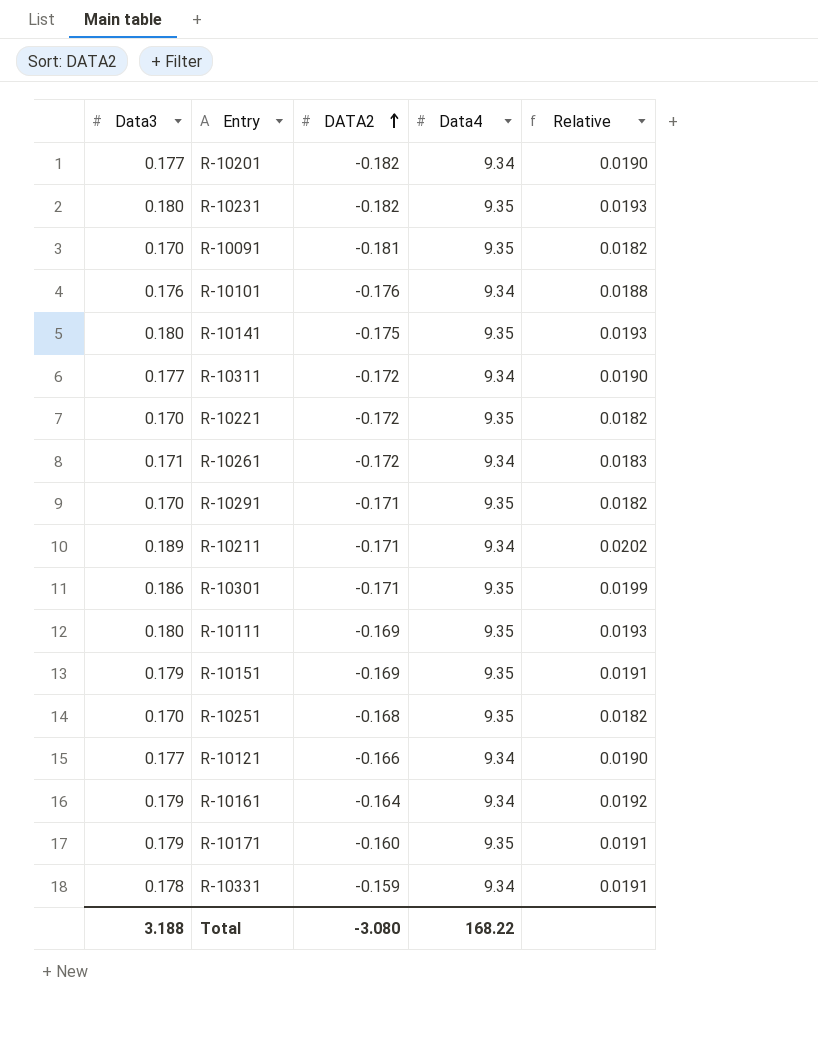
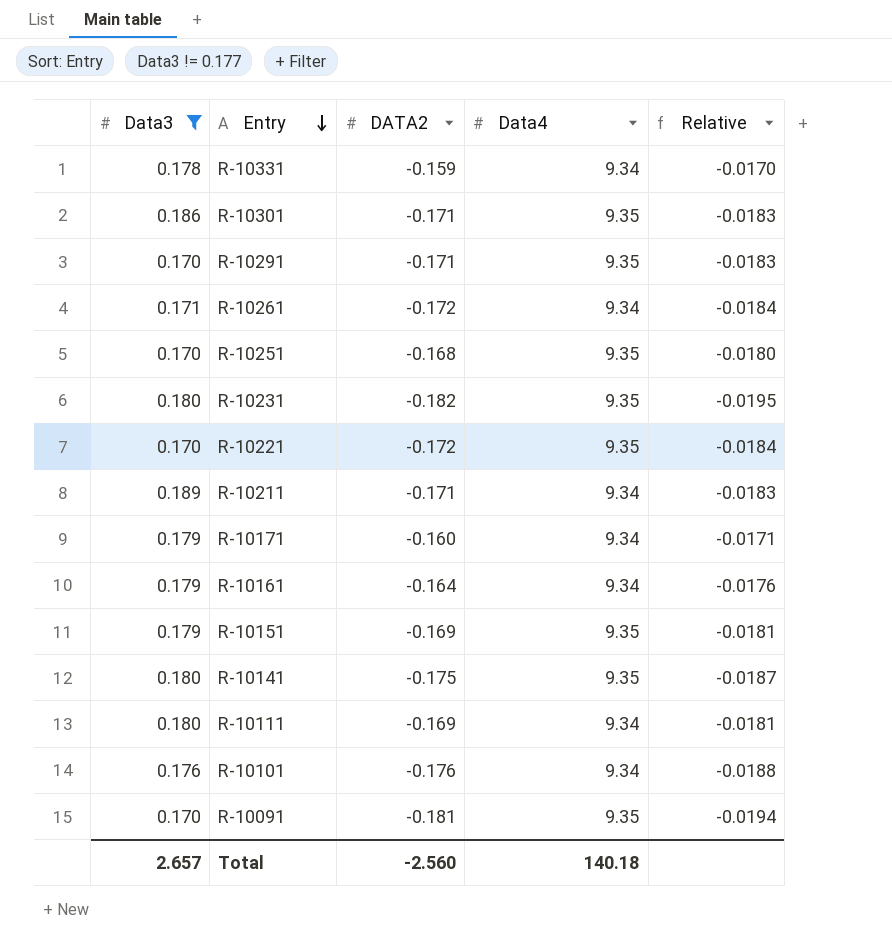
filter: none -> Data3 != 0.177
row order: DATA2 ascending -> Entry descending
column Relative | formula: [Data3] / [Data4] -> [DATA2] / [Data4]
R-10171 | Data4: 9.35 -> 9.34
R-10111 | Data4: 9.35 -> 9.34
Total | Data3: 3.188 -> 2.657
Total | DATA2: -3.080 -> -2.560
Total | Data4: 168.22 -> 140.18

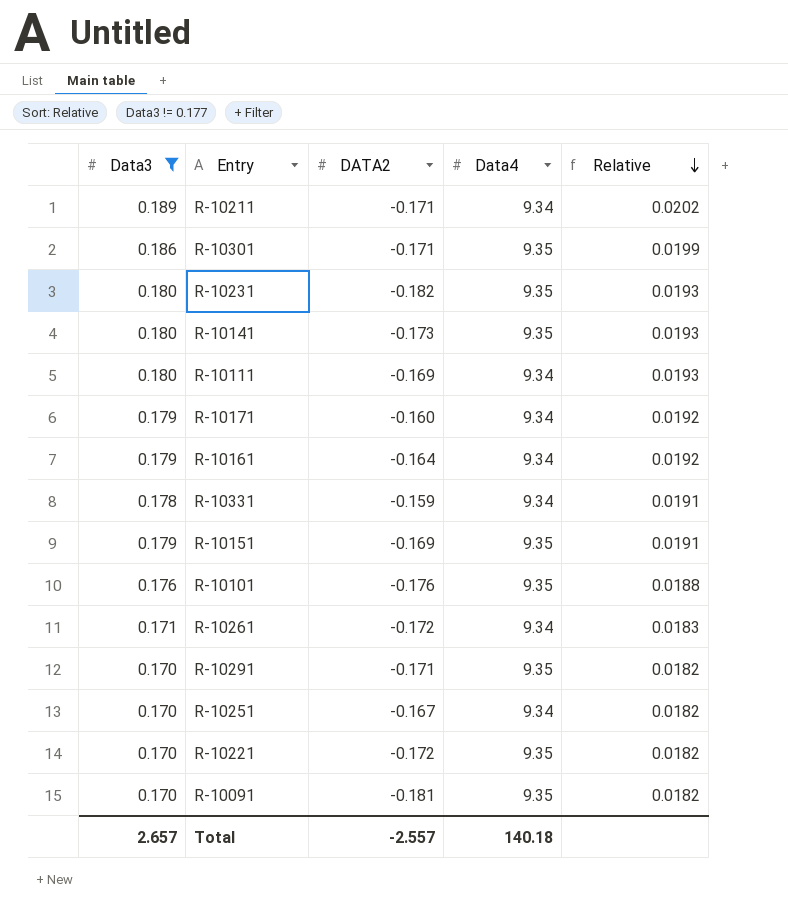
row order: Entry descending -> Relative descending
column Relative | formula: [DATA2] / [Data4] -> [Data3] / [Data4]
R-10141 | DATA2: -0.175 -> -0.173
R-10101 | Data4: 9.34 -> 9.35
R-10251 | DATA2: -0.168 -> -0.167
R-10251 | Data4: 9.35 -> 9.34
Total | DATA2: -2.560 -> -2.557

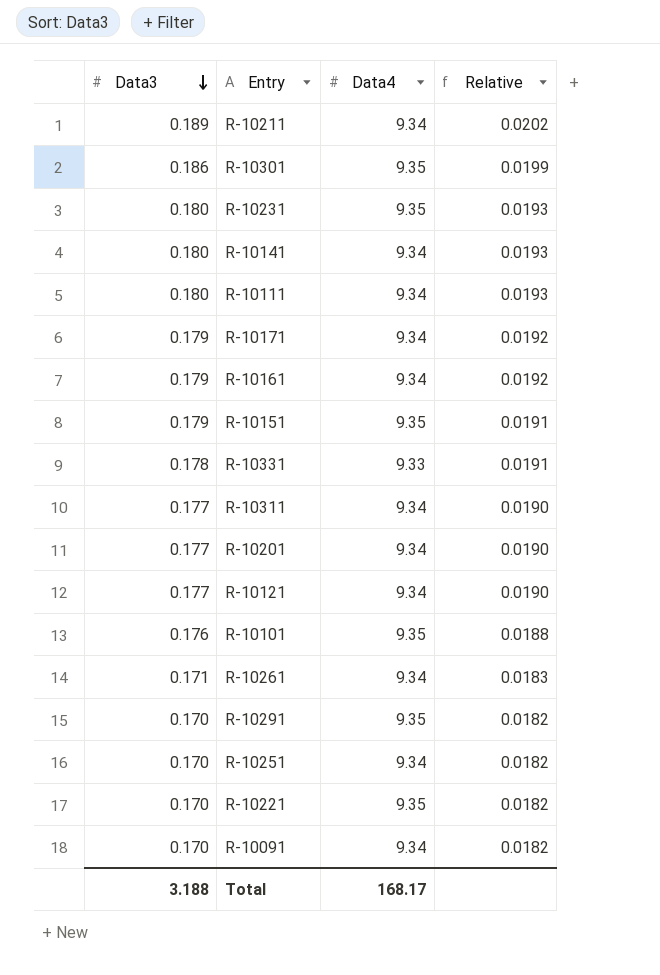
filter: Data3 != 0.177 -> none
row order: Relative descending -> Data3 descending
column DATA2 | position: 3 -> none
R-10141 | Data4: 9.35 -> 9.34
R-10331 | Data4: 9.34 -> 9.33
R-10091 | Data4: 9.35 -> 9.34
Total | Data3: 2.657 -> 3.188
Total | Data4: 140.18 -> 168.17

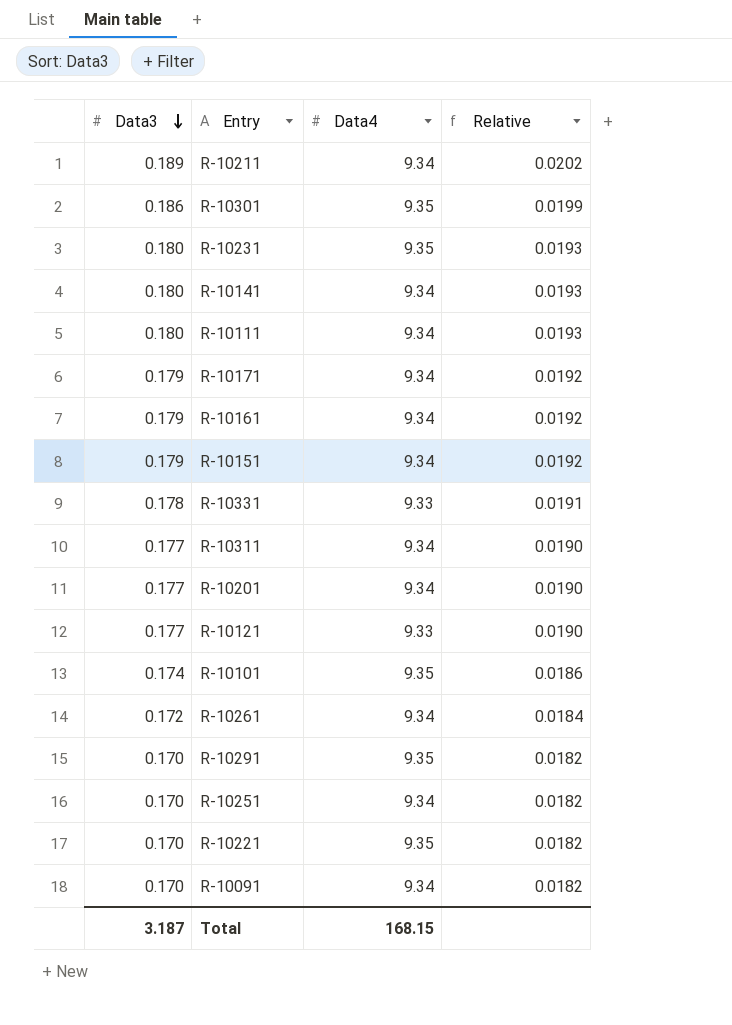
R-10151 | Data4: 9.35 -> 9.34
R-10151 | Relative: 0.0191 -> 0.0192
R-10121 | Data4: 9.34 -> 9.33
R-10101 | Data3: 0.176 -> 0.174
R-10101 | Relative: 0.0188 -> 0.0186
R-10261 | Data3: 0.171 -> 0.172
R-10261 | Relative: 0.0183 -> 0.0184
Total | Data3: 3.188 -> 3.187
Total | Data4: 168.17 -> 168.15

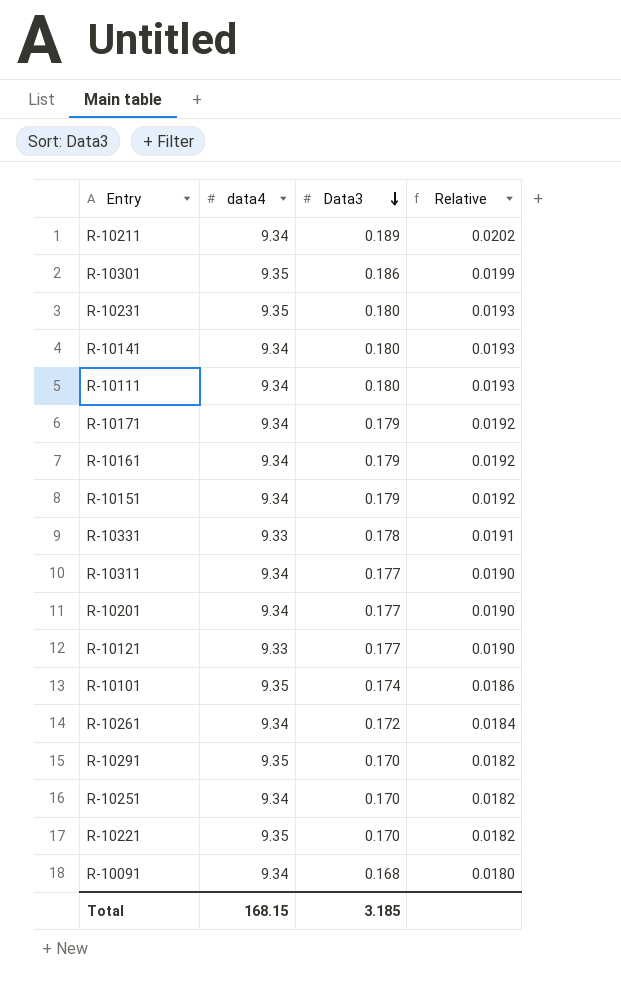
column name: Data4 -> data4
column Data3 | position: 1 -> 3
R-10091 | Data3: 0.170 -> 0.168
R-10091 | Relative: 0.0182 -> 0.0180
Total | Data3: 3.187 -> 3.185

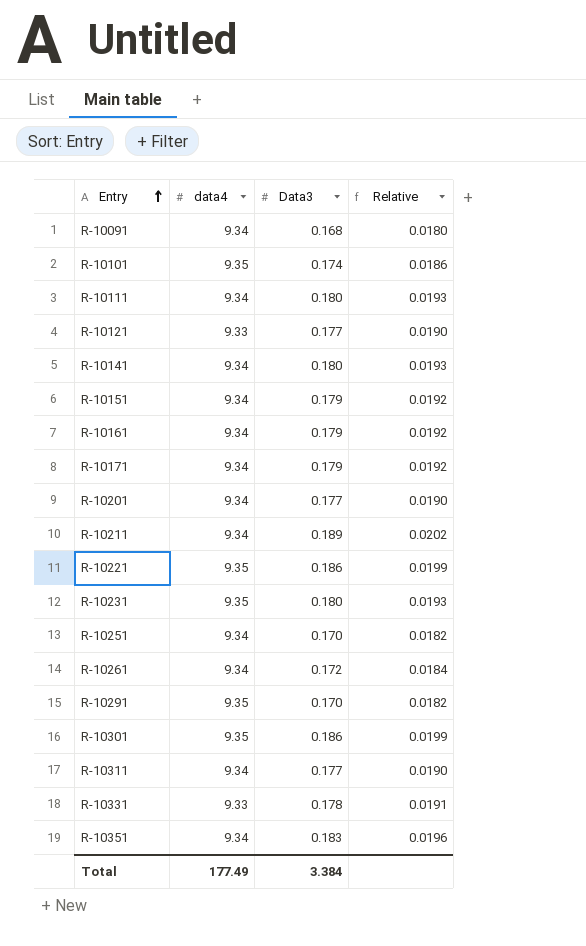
row order: Data3 descending -> Entry ascending
R-10221 | Data3: 0.170 -> 0.186
R-10221 | Relative: 0.0182 -> 0.0199
row R-10351: none -> 9.34 | 0.183 | 0.0196
Total | data4: 168.15 -> 177.49
Total | Data3: 3.185 -> 3.384

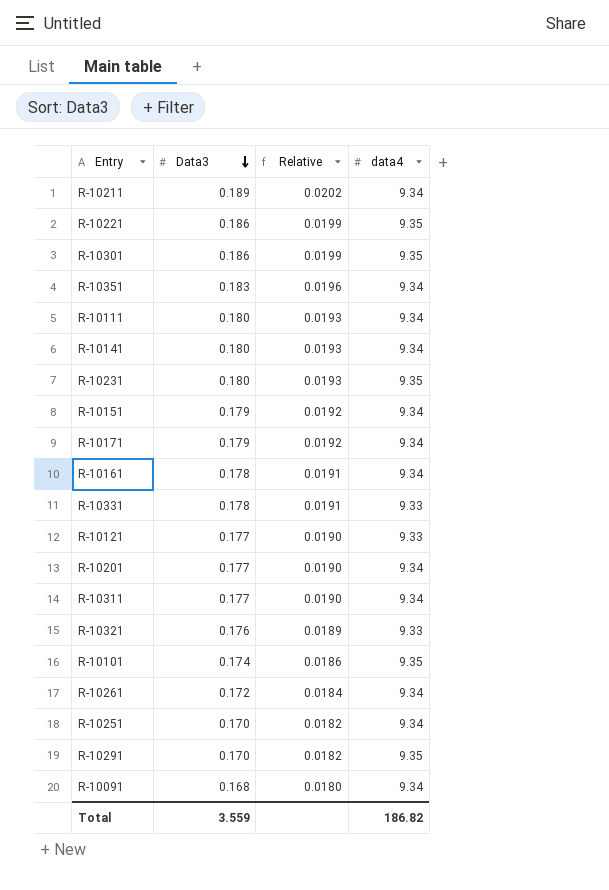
row order: Entry ascending -> Data3 descending
column data4 | position: 2 -> 4
R-10161 | Data3: 0.179 -> 0.178
R-10161 | Relative: 0.0192 -> 0.0191
row R-10321: none -> 0.176 | 0.0189 | 9.33
Total | Data3: 3.384 -> 3.559
Total | data4: 177.49 -> 186.82

